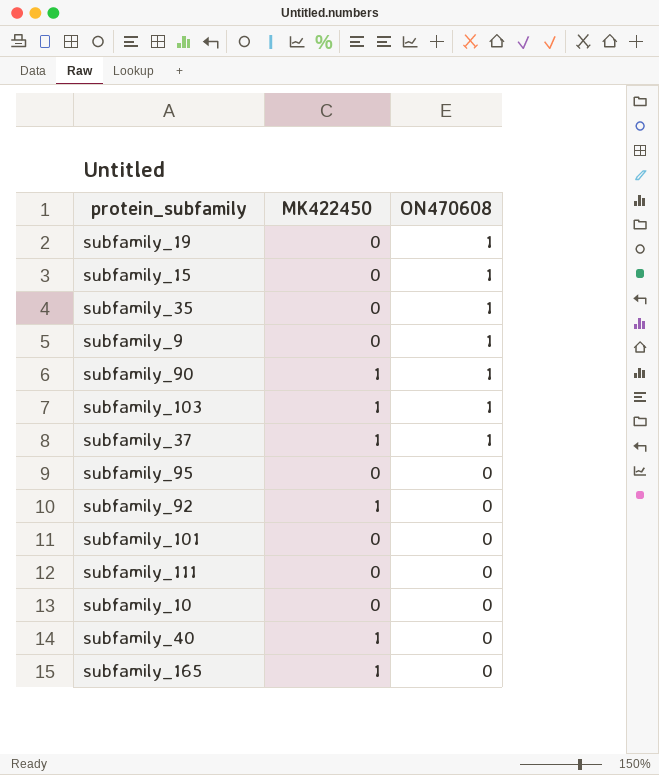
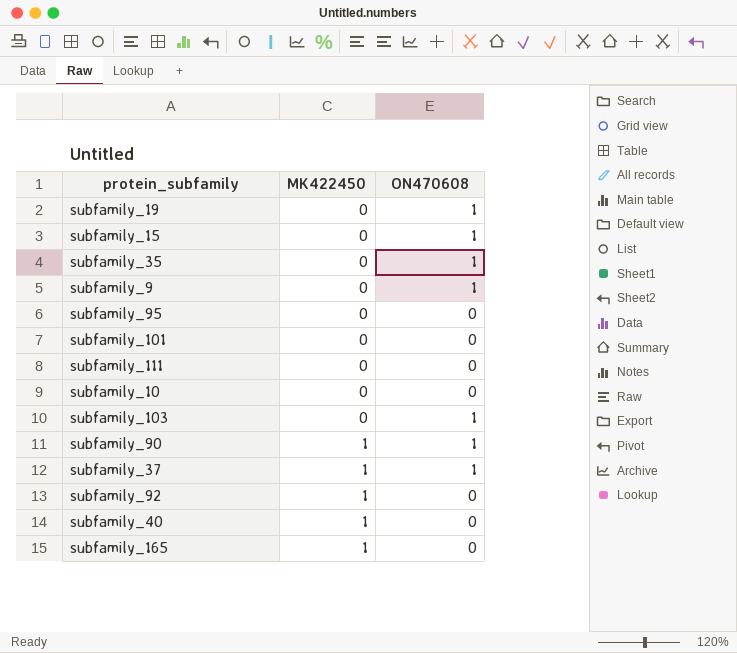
row order: ON470608 descending -> MK422450 ascending
subfamily_103 | MK422450: 1 -> 0

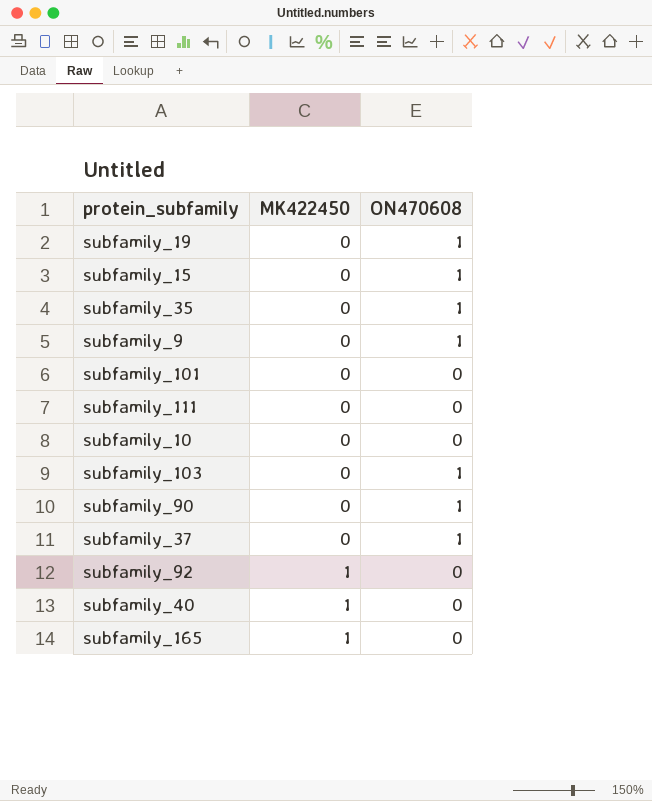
row subfamily_95: 0 | 0 -> none
subfamily_90 | MK422450: 1 -> 0
subfamily_37 | MK422450: 1 -> 0

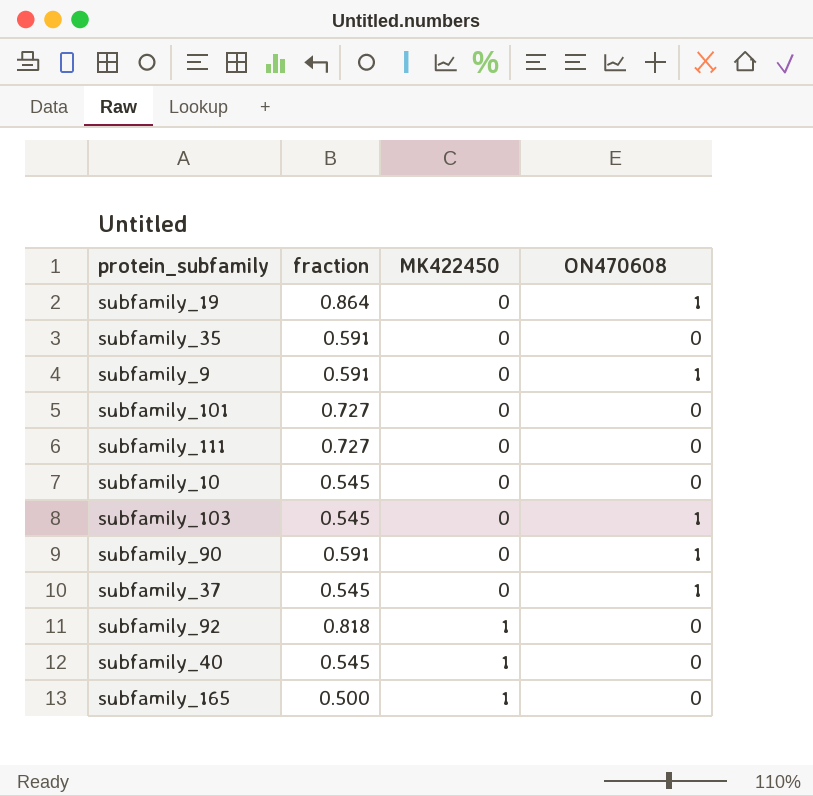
column fraction | position: none -> 2
row subfamily_15: 0 | 1 -> none
subfamily_35 | ON470608: 1 -> 0

